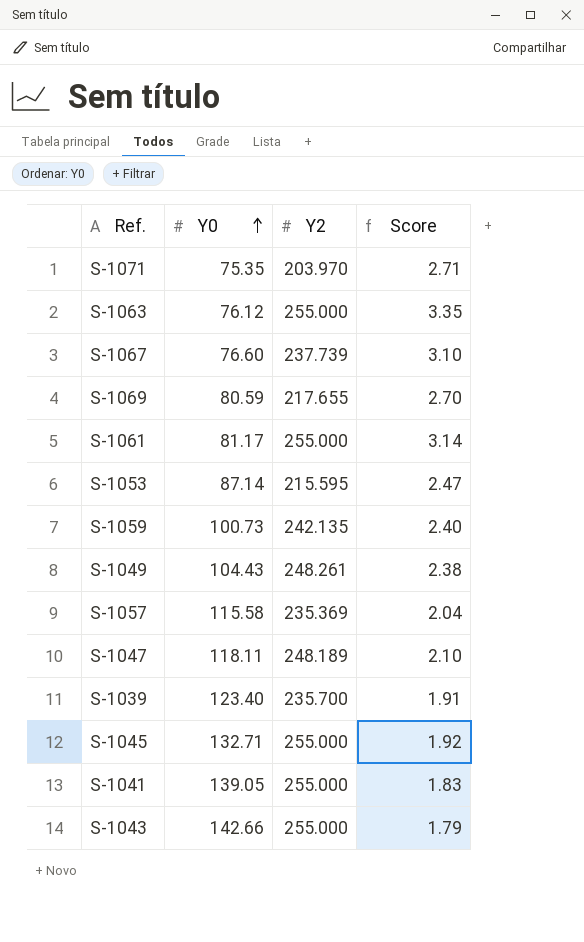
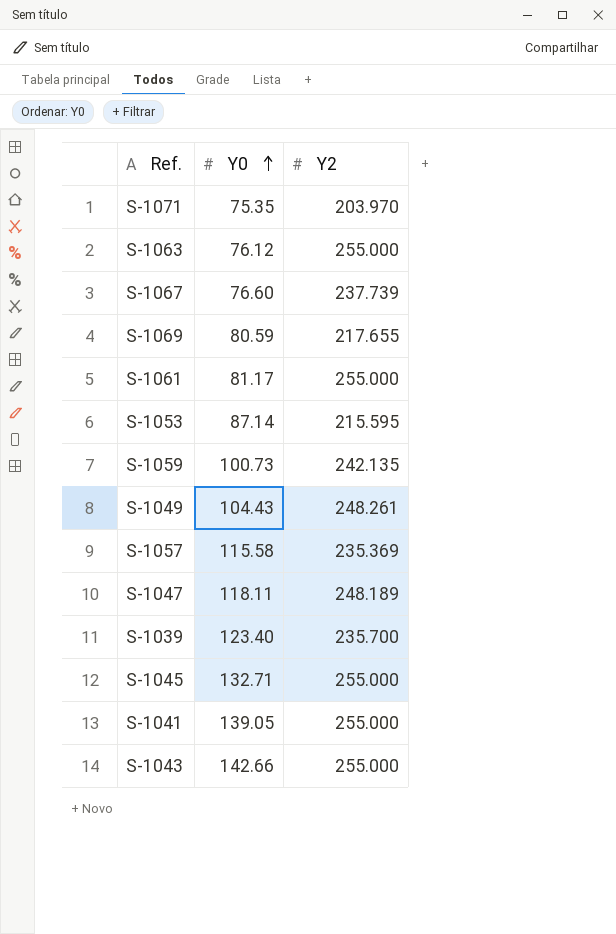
column Score | formula: [Y2] / [Y0] -> none

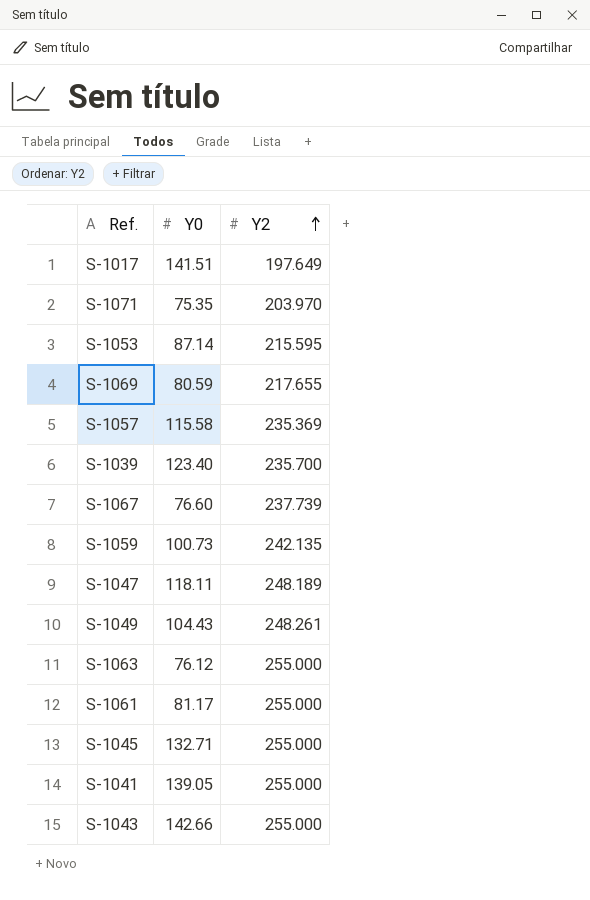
row order: Y0 ascending -> Y2 ascending
row S-1017: none -> 141.51 | 197.649

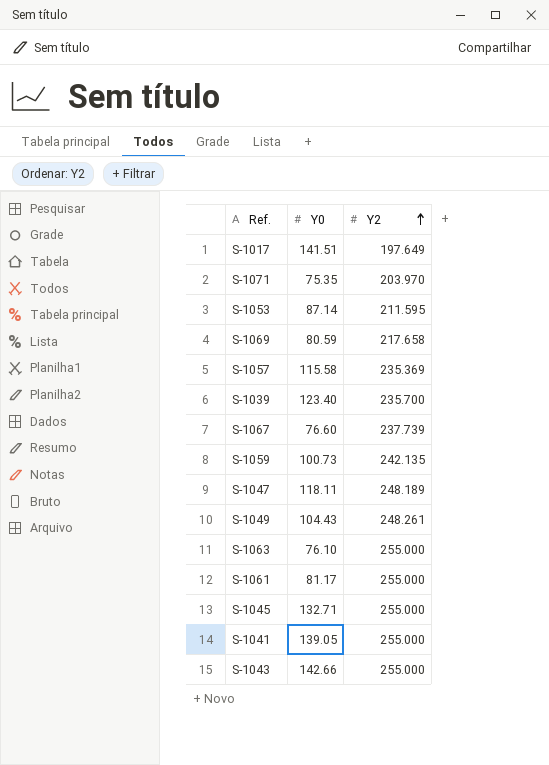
S-1053 | Y2: 215.595 -> 211.595
S-1069 | Y2: 217.655 -> 217.658
S-1063 | Y0: 76.12 -> 76.10

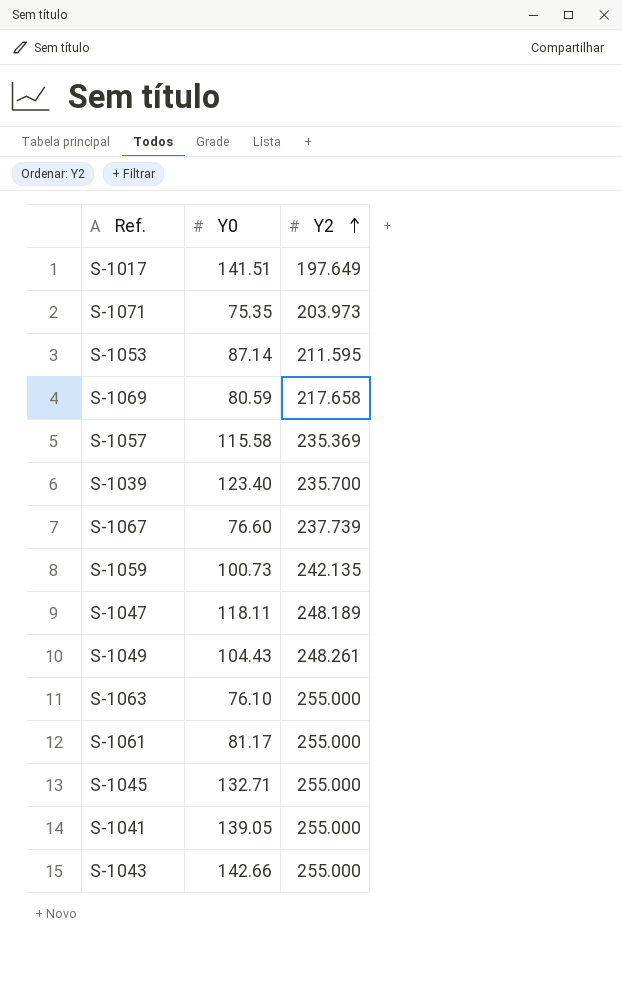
S-1071 | Y2: 203.970 -> 203.973

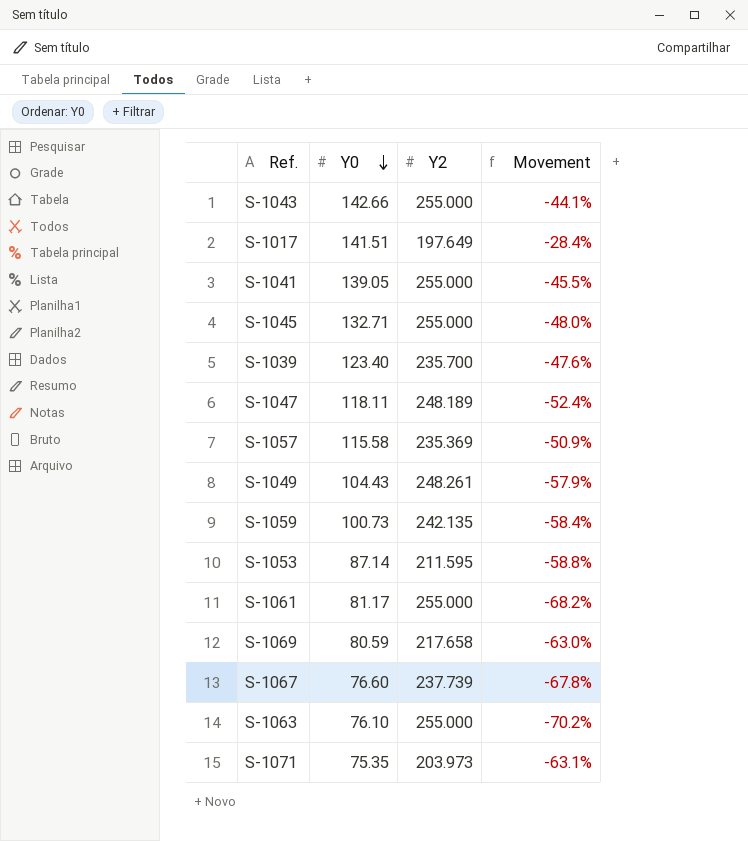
row order: Y2 ascending -> Y0 descending
column Movement | formula: none -> ([Y0] - [Y2]) / [Y2]

